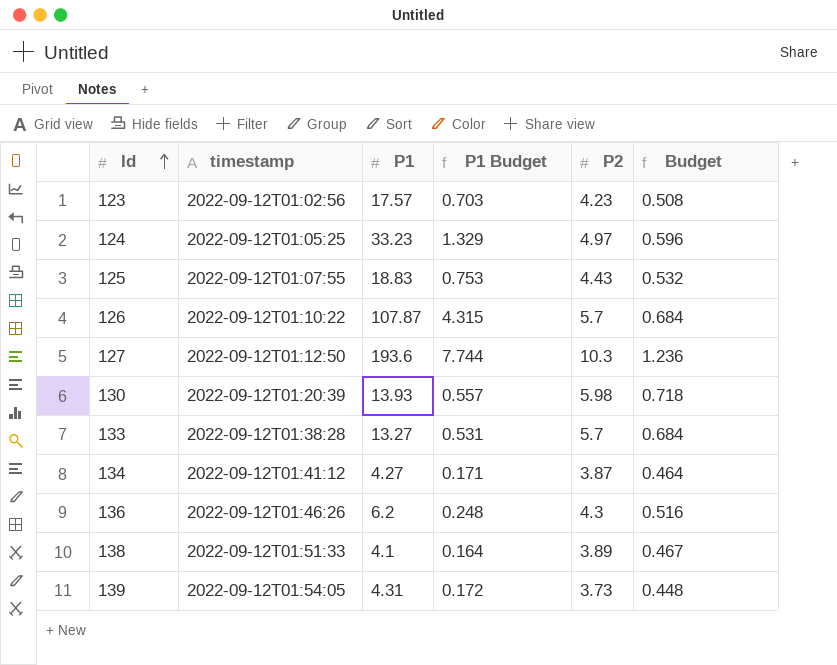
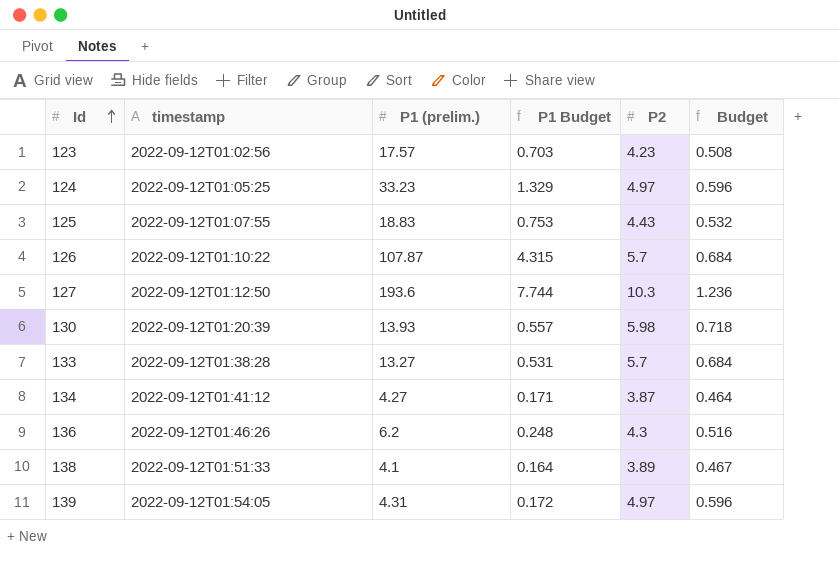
column name: P1 -> P1 (prelim.)
139 | P2: 3.73 -> 4.97
139 | Budget: 0.448 -> 0.596

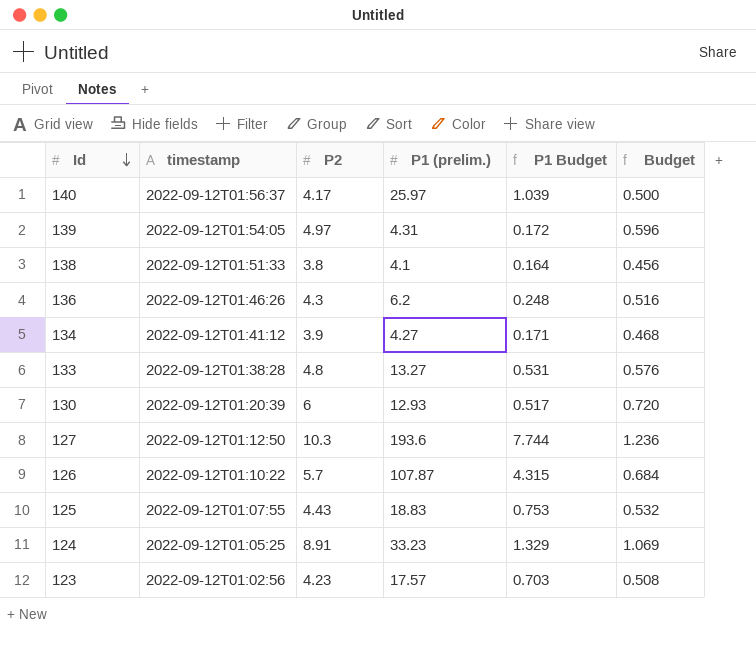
row order: Id ascending -> Id descending
column P2 | position: 5 -> 3
row 140: none -> 2022-09-12T01:56:37 | 4.17 | 25.97 | 1.039 | 0.500
138 | P2: 3.89 -> 3.8
138 | Budget: 0.467 -> 0.456
134 | P2: 3.87 -> 3.9
134 | Budget: 0.464 -> 0.468
133 | P2: 5.7 -> 4.8
133 | Budget: 0.684 -> 0.576
130 | P2: 5.98 -> 6
130 | P1 (prelim.): 13.93 -> 12.93
130 | P1 Budget: 0.557 -> 0.517
130 | Budget: 0.718 -> 0.720
124 | P2: 4.97 -> 8.91
124 | Budget: 0.596 -> 1.069

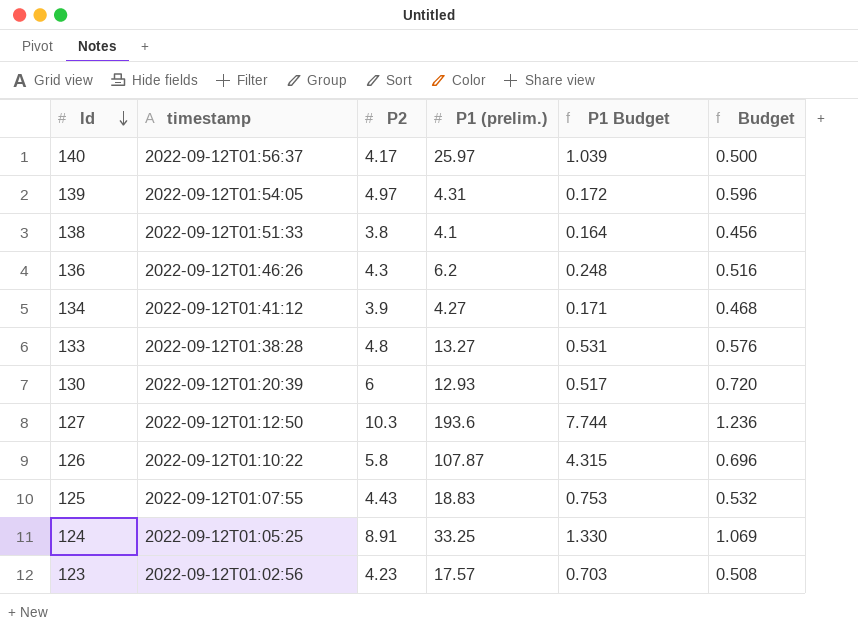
126 | P2: 5.7 -> 5.8
126 | Budget: 0.684 -> 0.696
124 | P1 (prelim.): 33.23 -> 33.25
124 | P1 Budget: 1.329 -> 1.330

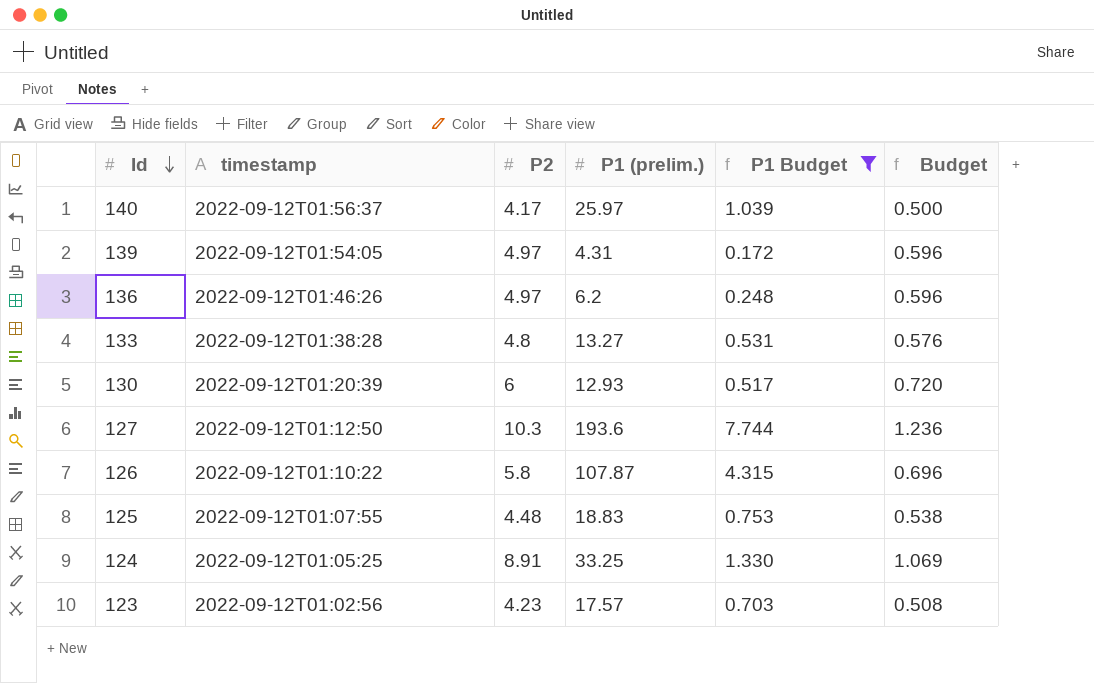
filter: none -> P1 Budget >= 0.172
136 | P2: 4.3 -> 4.97
136 | Budget: 0.516 -> 0.596
125 | P2: 4.43 -> 4.48
125 | Budget: 0.532 -> 0.538

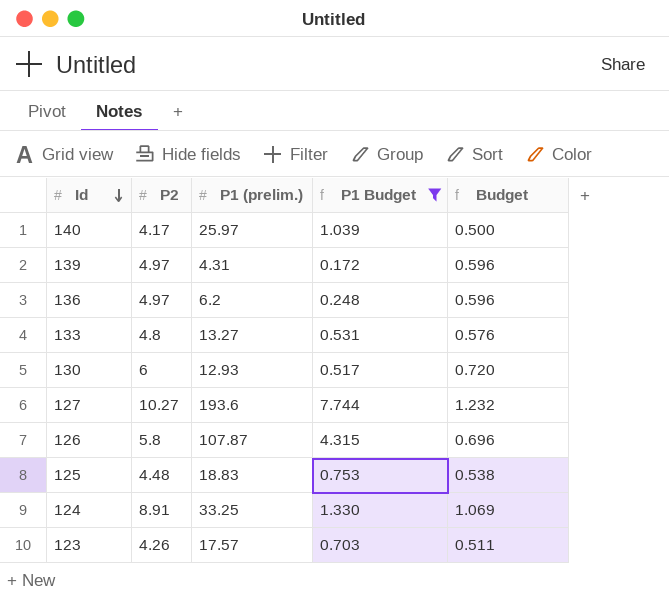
column timestamp | position: 2 -> none
127 | P2: 10.3 -> 10.27
127 | Budget: 1.236 -> 1.232
123 | P2: 4.23 -> 4.26
123 | Budget: 0.508 -> 0.511

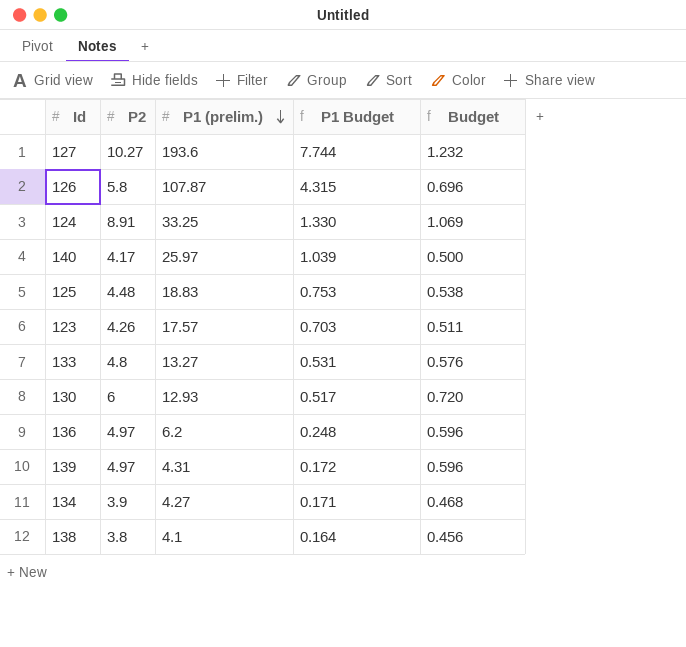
filter: P1 Budget >= 0.172 -> none
row order: Id descending -> P1 (prelim.) descending

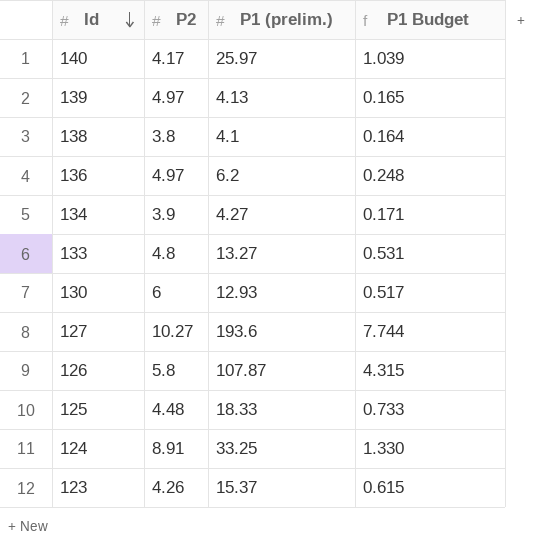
row order: P1 (prelim.) descending -> Id descending
column Budget | formula: [P2] * 0.12 -> none
139 | P1 (prelim.): 4.31 -> 4.13
139 | P1 Budget: 0.172 -> 0.165
125 | P1 (prelim.): 18.83 -> 18.33
125 | P1 Budget: 0.753 -> 0.733
123 | P1 (prelim.): 17.57 -> 15.37
123 | P1 Budget: 0.703 -> 0.615

